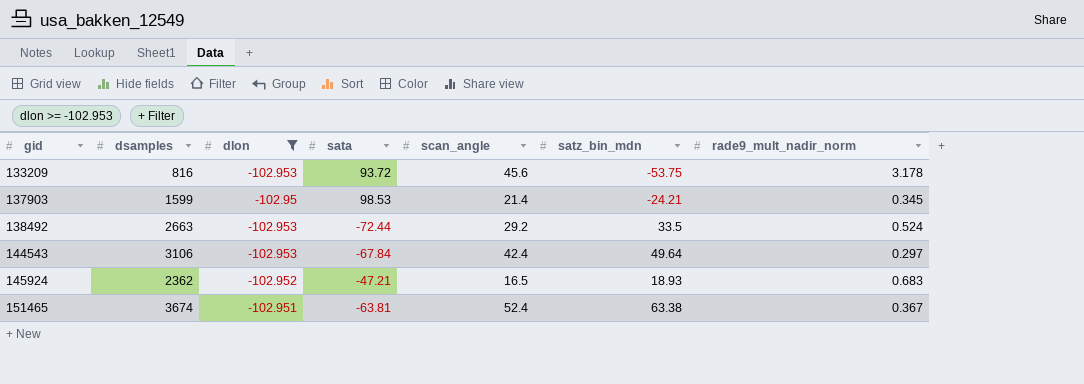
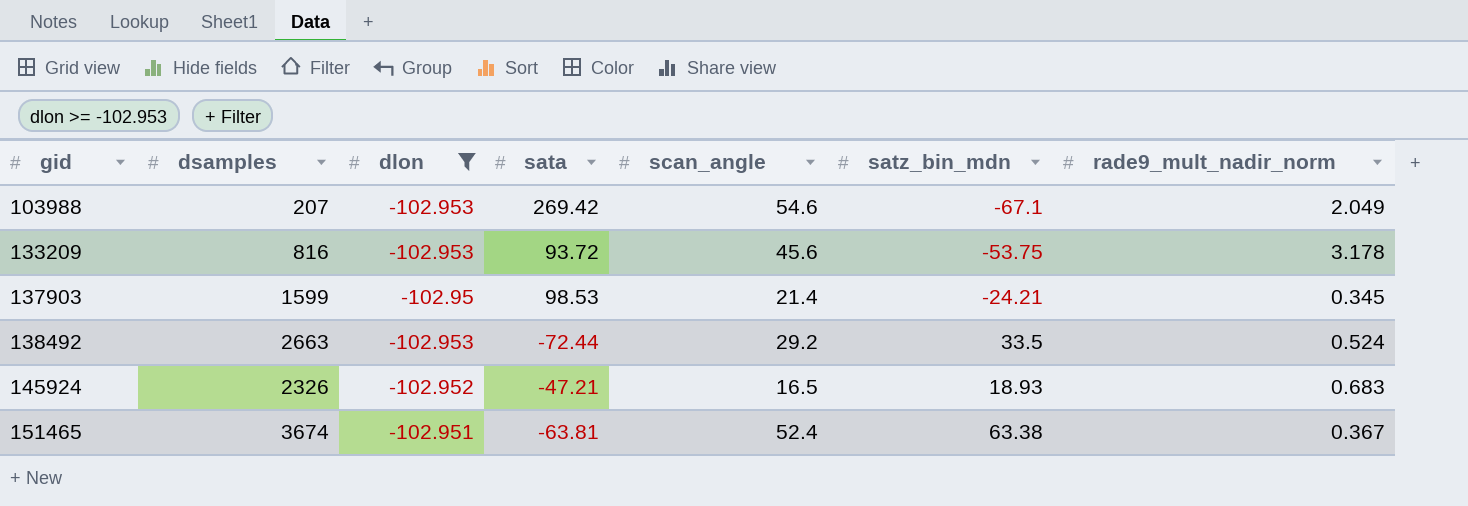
row 144543: 3106 | -102.953 | -67.84 | 42.4 | 49.64 | 0.297 -> none
row 103988: none -> 207 | -102.953 | 269.42 | 54.6 | -67.1 | 2.049
145924 | dsamples: 2362 -> 2326

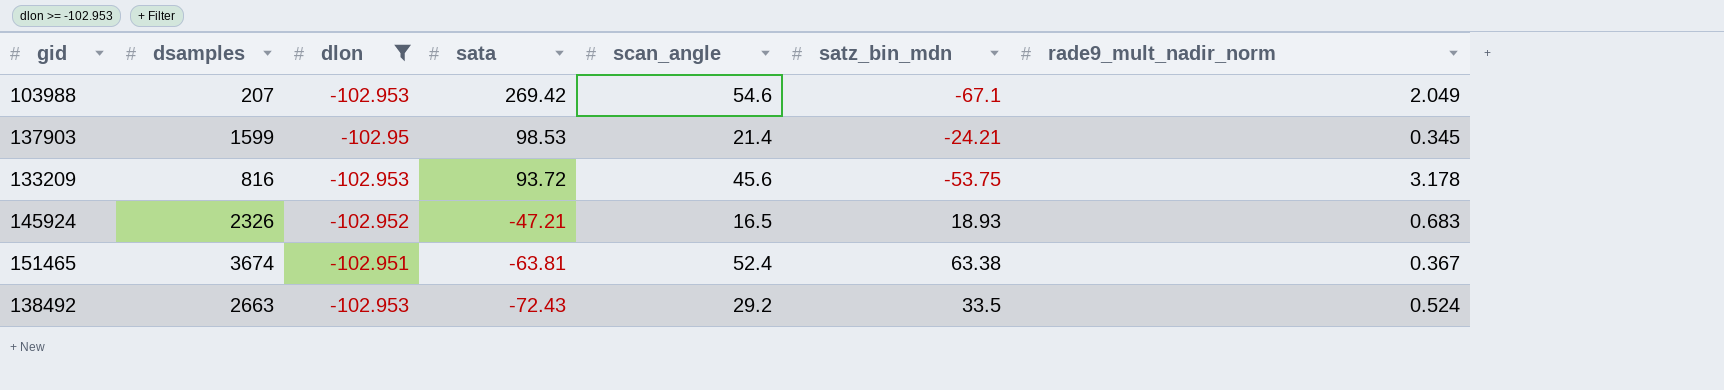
row order: gid ascending -> sata descending
138492 | sata: -72.44 -> -72.43

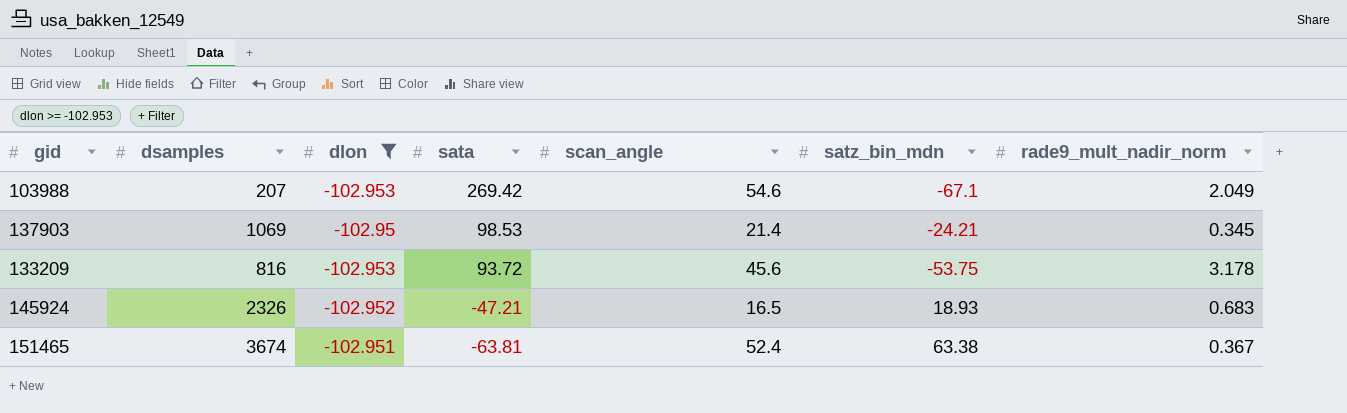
row 138492: 2663 | -102.953 | -72.43 | 29.2 | 33.5 | 0.524 -> none
137903 | dsamples: 1599 -> 1069

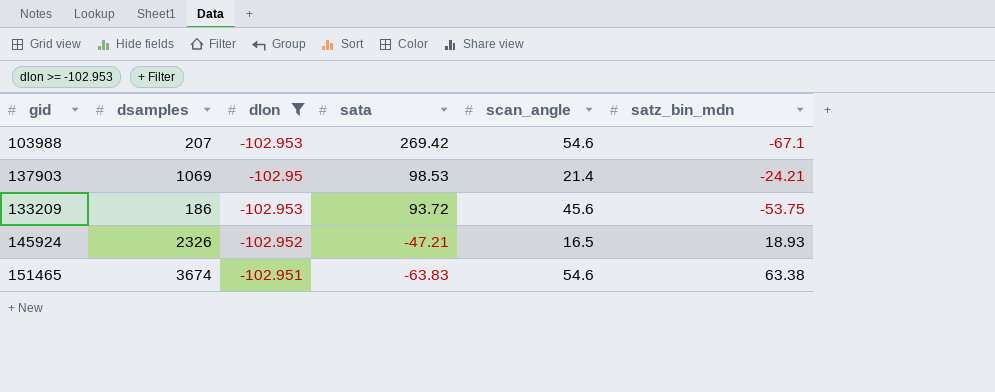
column rade9_mult_nadir_norm | position: 7 -> none
133209 | dsamples: 816 -> 186
151465 | sata: -63.81 -> -63.83
151465 | scan_angle: 52.4 -> 54.6

